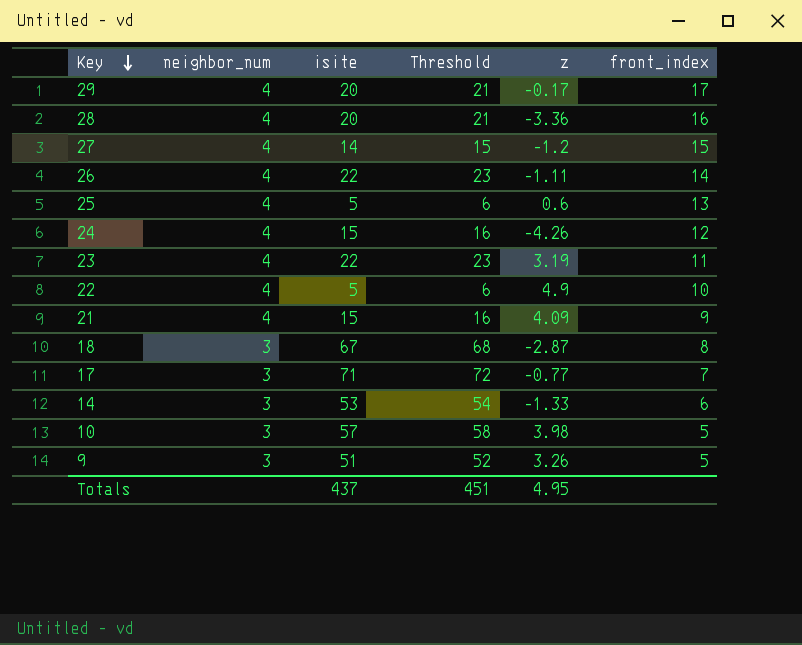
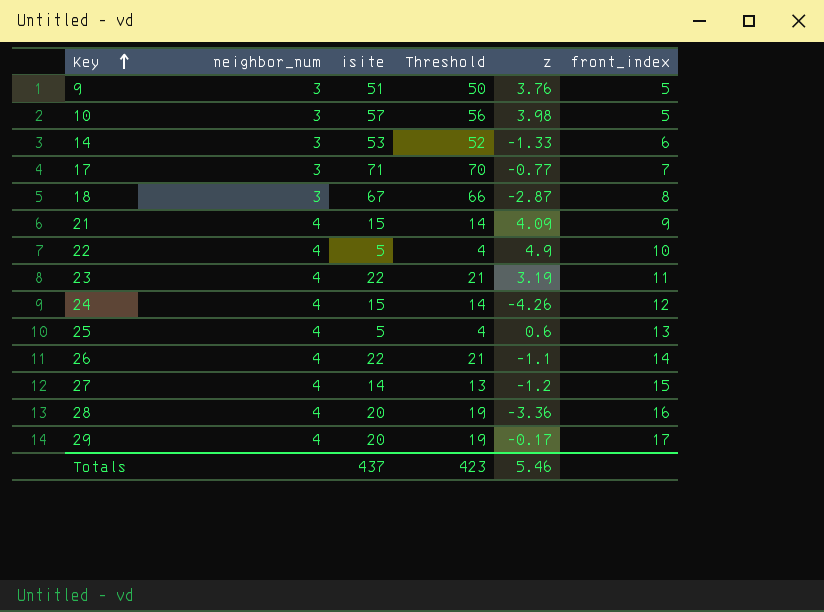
row order: Key descending -> Key ascending
column Threshold | formula: [isite] + 1 -> [isite] - 1
9 | z: 3.26 -> 3.76
26 | z: -1.11 -> -1.1
Totals | Threshold: 451 -> 423
Totals | z: 4.95 -> 5.46

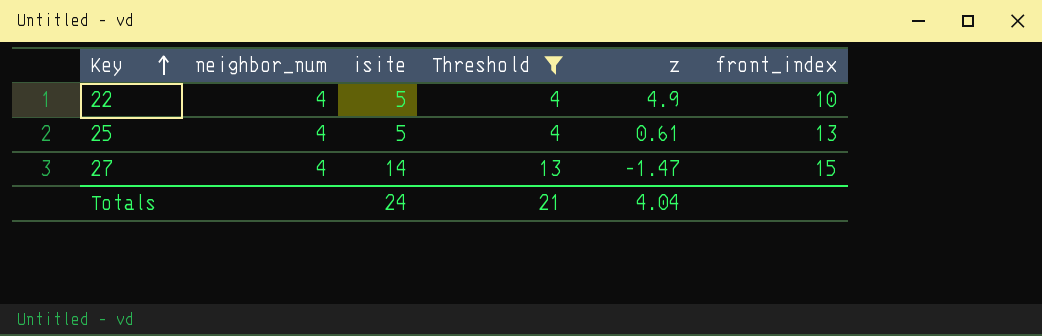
filter: none -> Threshold <= 13
25 | z: 0.6 -> 0.61
27 | z: -1.2 -> -1.47
Totals | isite: 437 -> 24
Totals | Threshold: 423 -> 21
Totals | z: 5.46 -> 4.04

